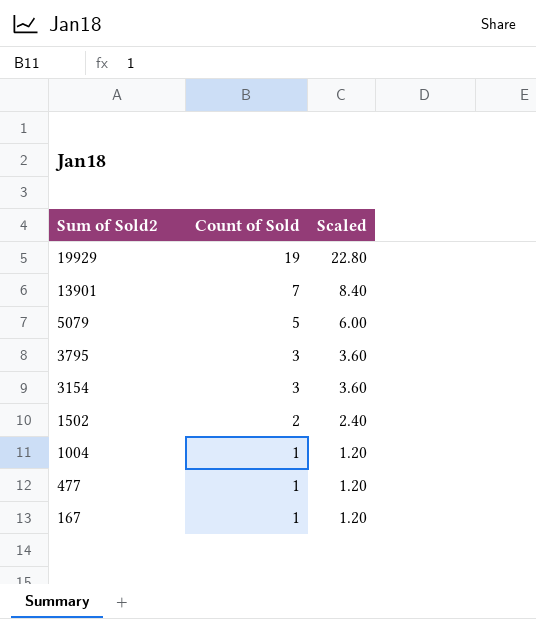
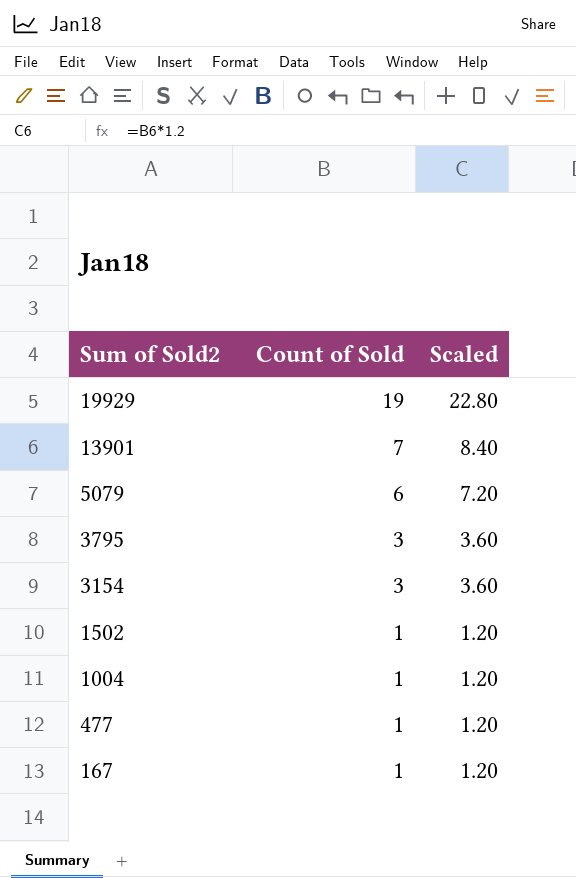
5079 | Count of Sold: 5 -> 6
5079 | Scaled: 6.00 -> 7.20
1502 | Count of Sold: 2 -> 1
1502 | Scaled: 2.40 -> 1.20

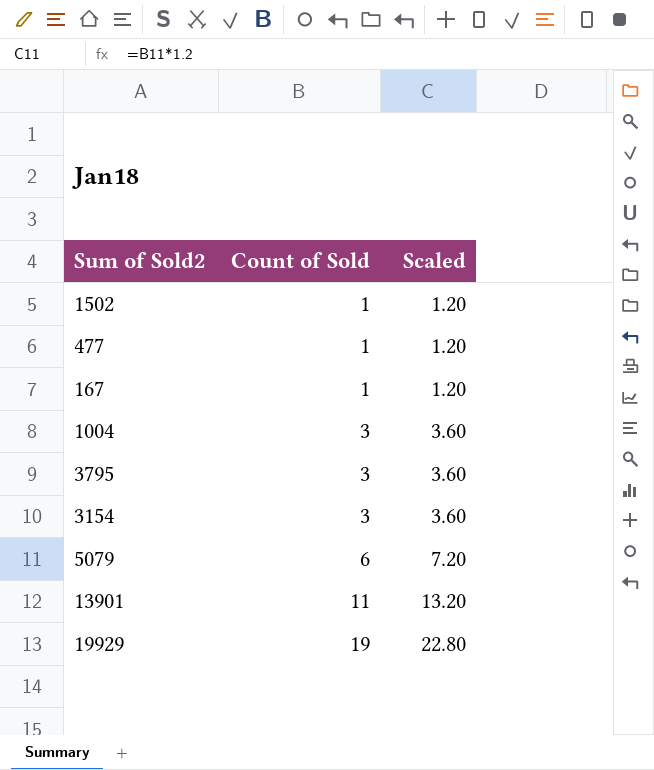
row order: Sum of Sold2 descending -> Count of Sold ascending
1004 | Count of Sold: 1 -> 3
1004 | Scaled: 1.20 -> 3.60
13901 | Count of Sold: 7 -> 11
13901 | Scaled: 8.40 -> 13.20

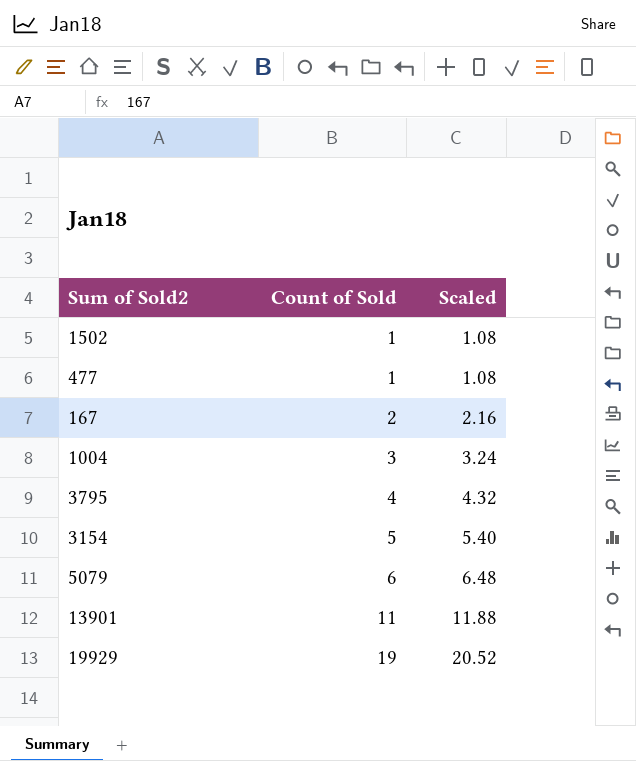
column Scaled | formula: [Count of Sold] * 1.2 -> [Count of Sold] * 1.08
167 | Count of Sold: 1 -> 2
3795 | Count of Sold: 3 -> 4
3154 | Count of Sold: 3 -> 5

